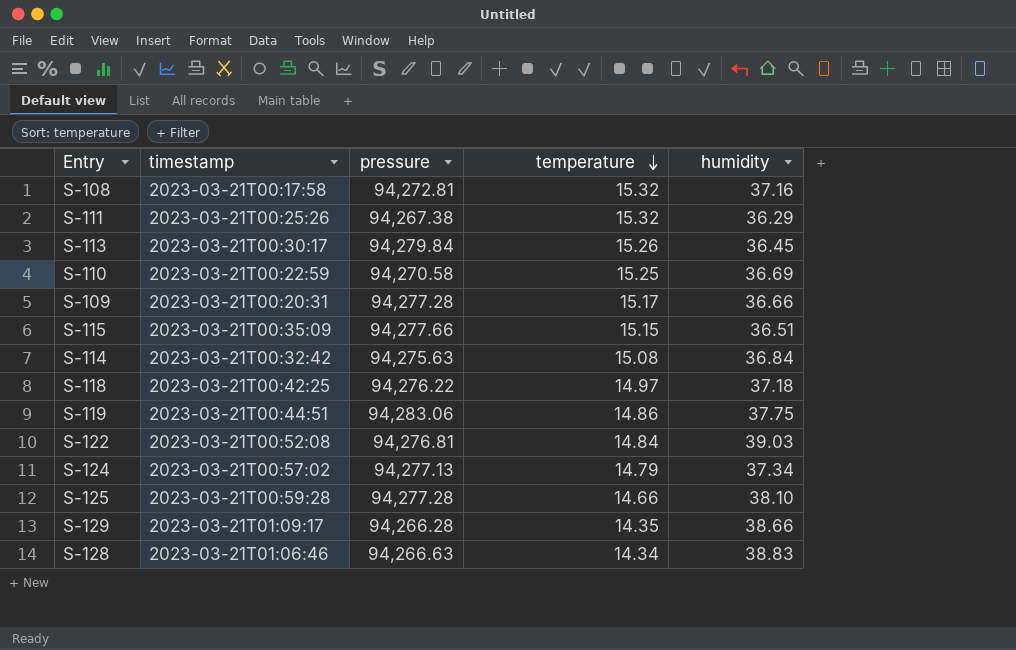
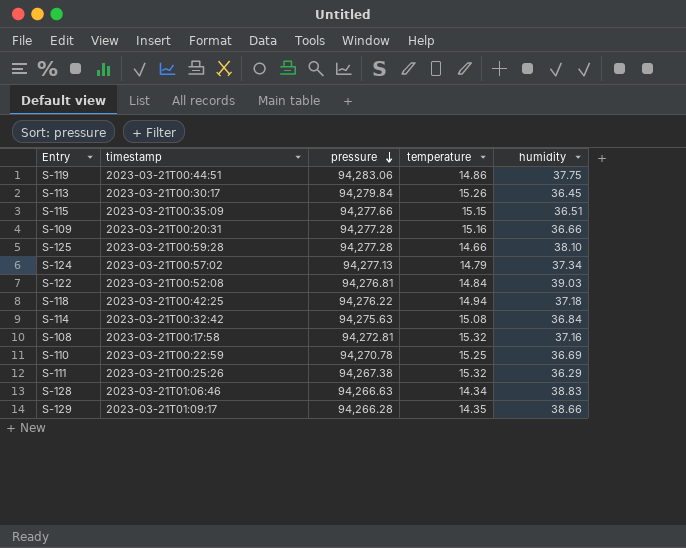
row order: temperature descending -> pressure descending
S-109 | temperature: 15.17 -> 15.16
S-118 | temperature: 14.97 -> 14.94
S-110 | pressure: 94,270.58 -> 94,270.78

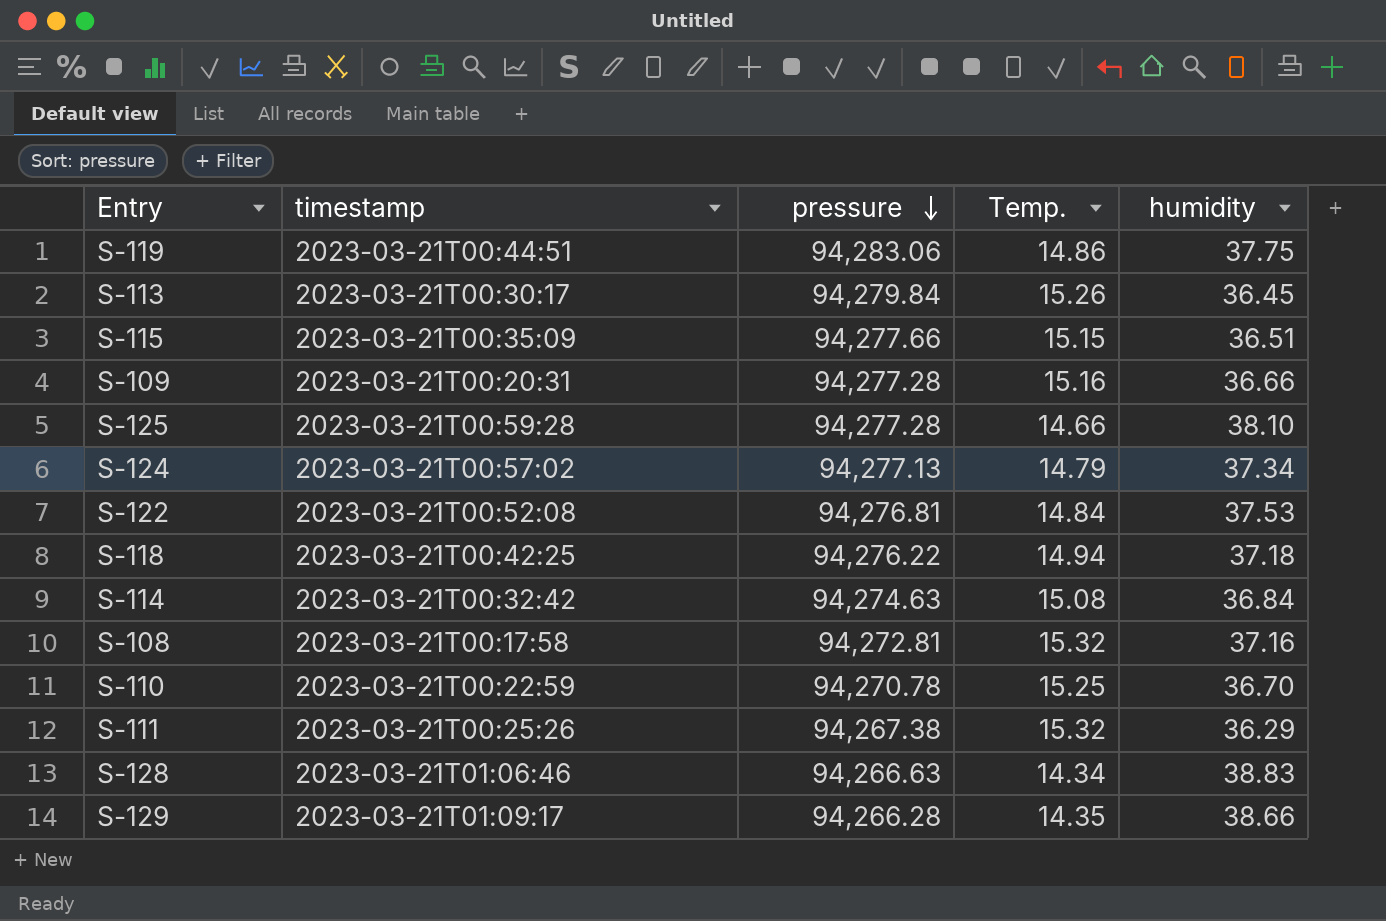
column name: temperature -> Temp.
S-122 | humidity: 39.03 -> 37.53
S-114 | pressure: 94,275.63 -> 94,274.63
S-110 | humidity: 36.69 -> 36.70

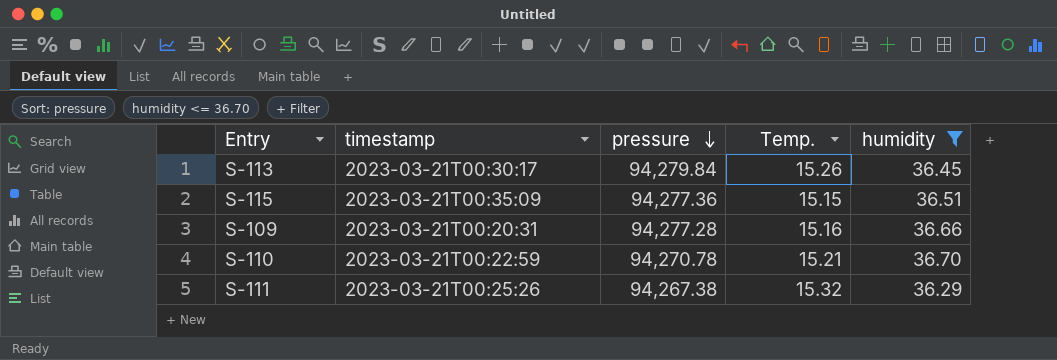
filter: none -> humidity <= 36.70
S-115 | pressure: 94,277.66 -> 94,277.36
S-110 | Temp.: 15.25 -> 15.21

